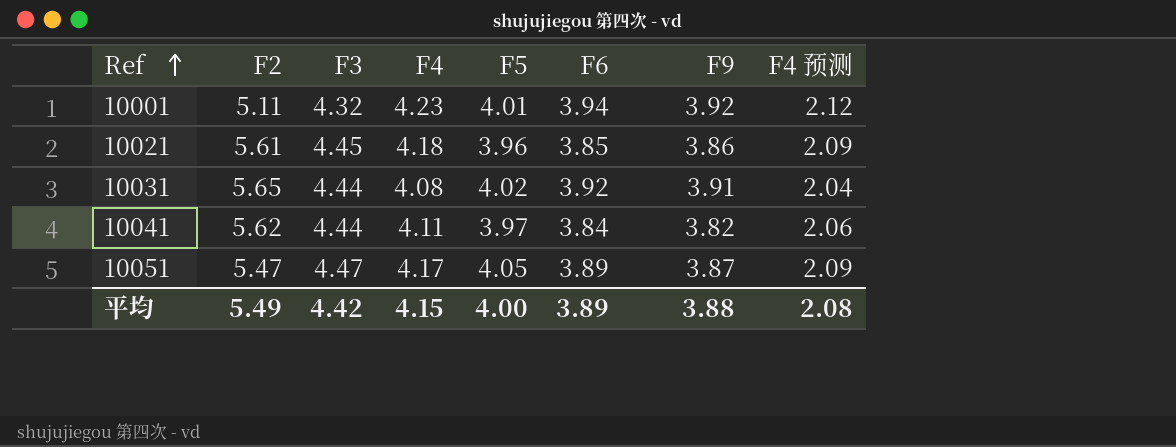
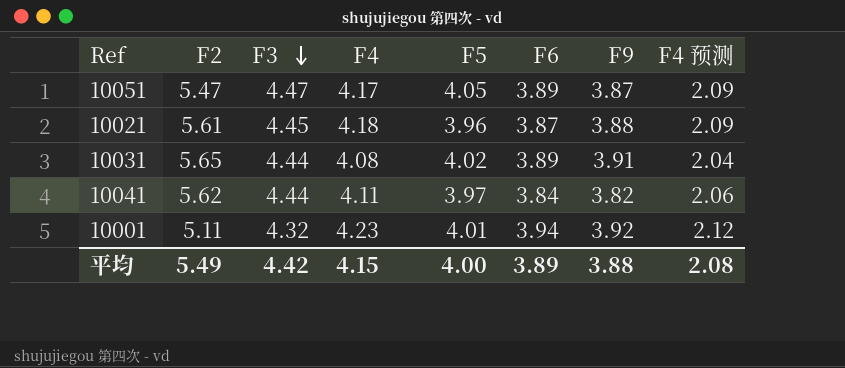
row order: Ref ascending -> F3 descending
10021 | F6: 3.85 -> 3.87
10021 | F9: 3.86 -> 3.88
10031 | F6: 3.92 -> 3.89

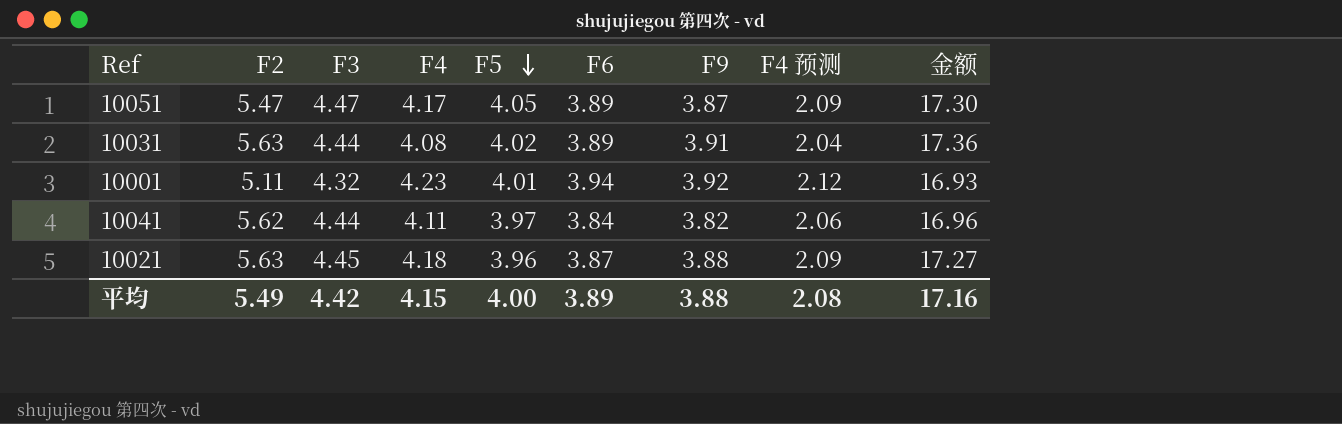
row order: F3 descending -> F5 descending
column 金额 | formula: none -> [F3] * [F9]
10031 | F2: 5.65 -> 5.63
10021 | F2: 5.61 -> 5.63

